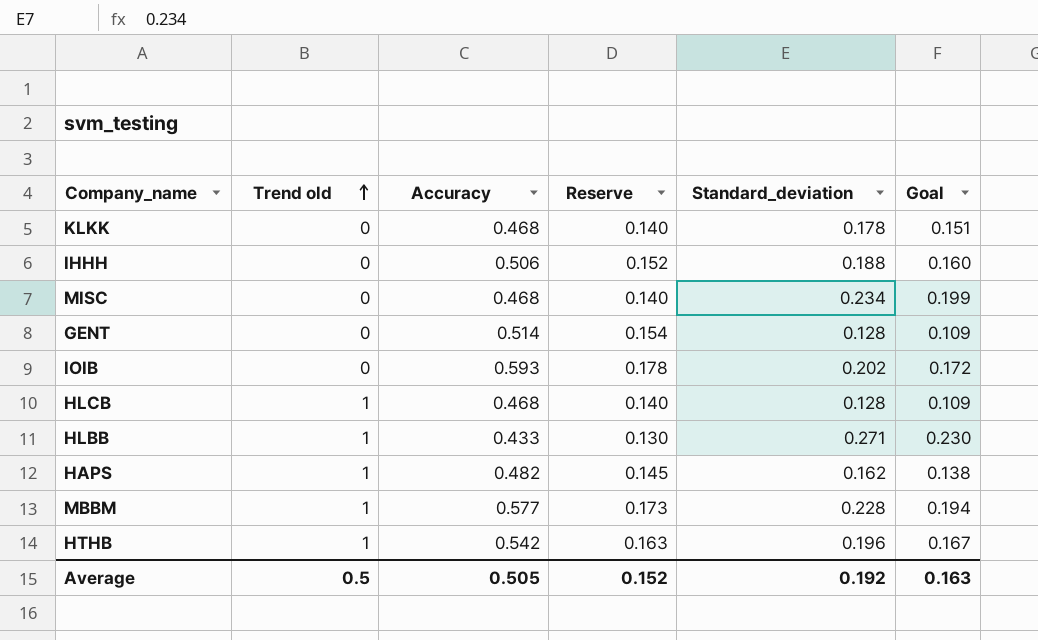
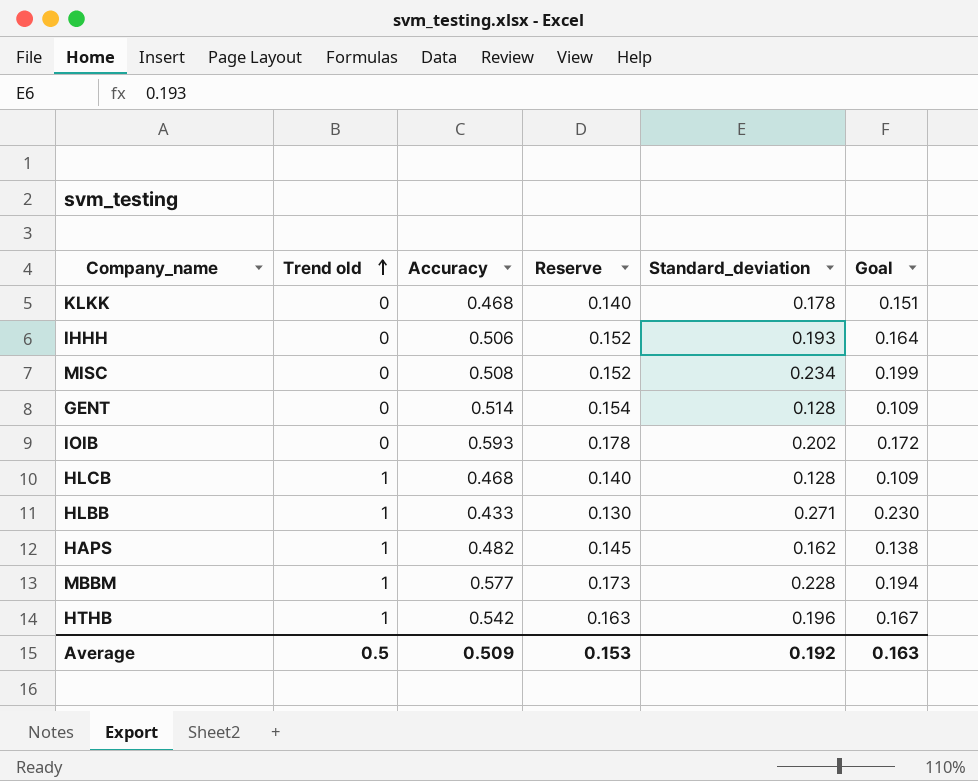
IHHH | Standard_deviation: 0.188 -> 0.193
IHHH | Goal: 0.160 -> 0.164
MISC | Accuracy: 0.468 -> 0.508
MISC | Reserve: 0.140 -> 0.152
Average | Accuracy: 0.505 -> 0.509
Average | Reserve: 0.152 -> 0.153

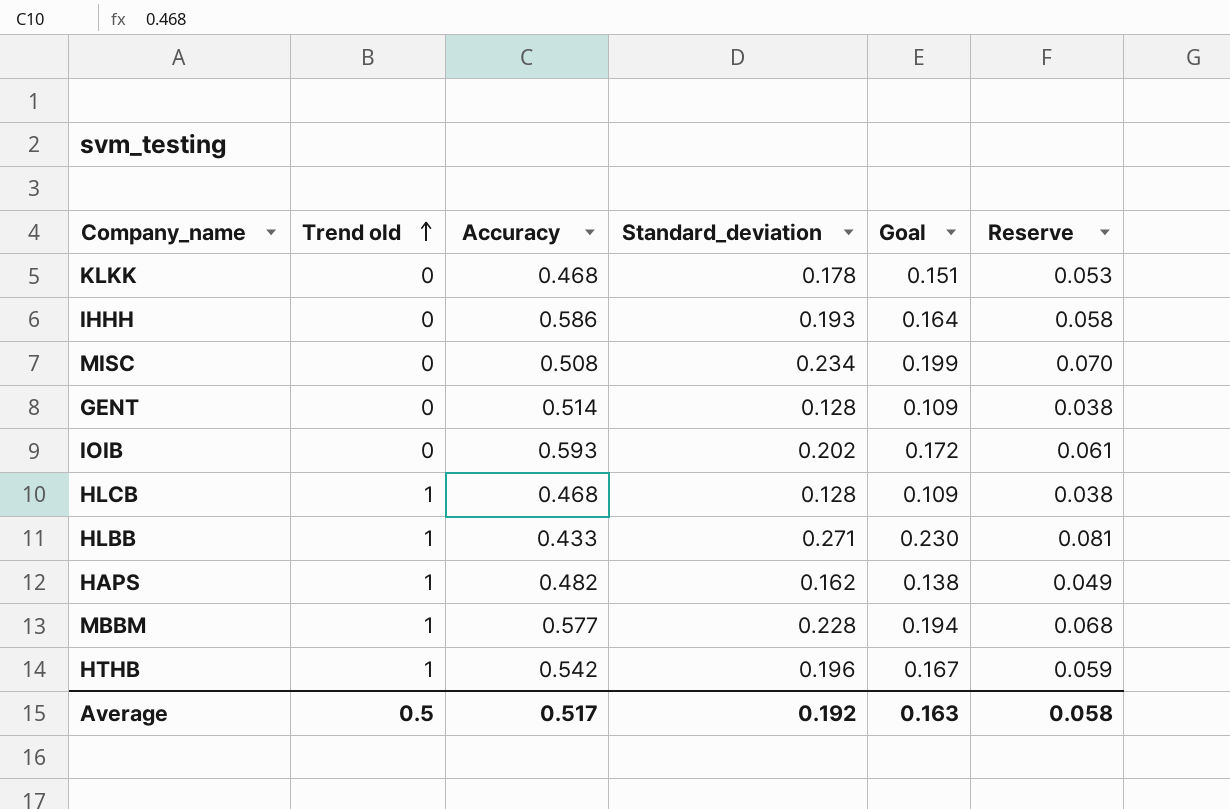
column Reserve | formula: [Accuracy] * 0.3 -> [Standard_deviation] * 0.3
column Reserve | position: 4 -> 6
IHHH | Accuracy: 0.506 -> 0.586
Average | Accuracy: 0.509 -> 0.517
Average | Reserve: 0.153 -> 0.058

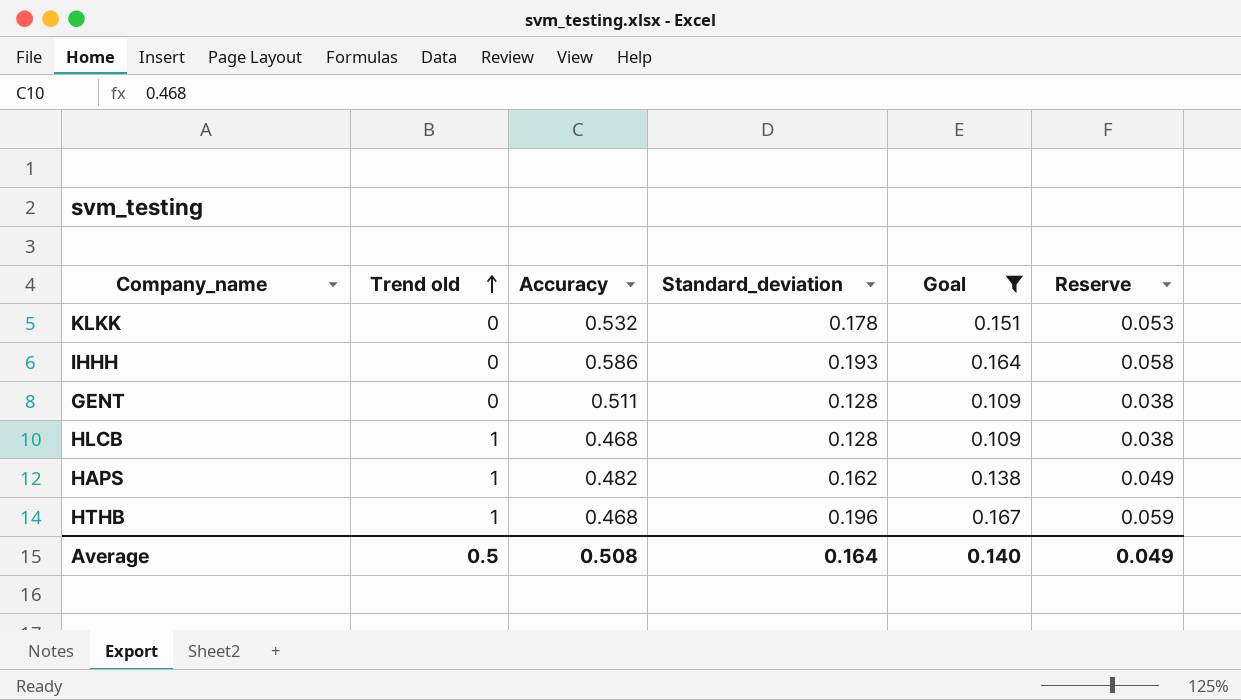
filter: none -> Goal <= 0.167
KLKK | Accuracy: 0.468 -> 0.532
GENT | Accuracy: 0.514 -> 0.511
HTHB | Accuracy: 0.542 -> 0.468
Average | Accuracy: 0.517 -> 0.508
Average | Standard_deviation: 0.192 -> 0.164
Average | Goal: 0.163 -> 0.140
Average | Reserve: 0.058 -> 0.049

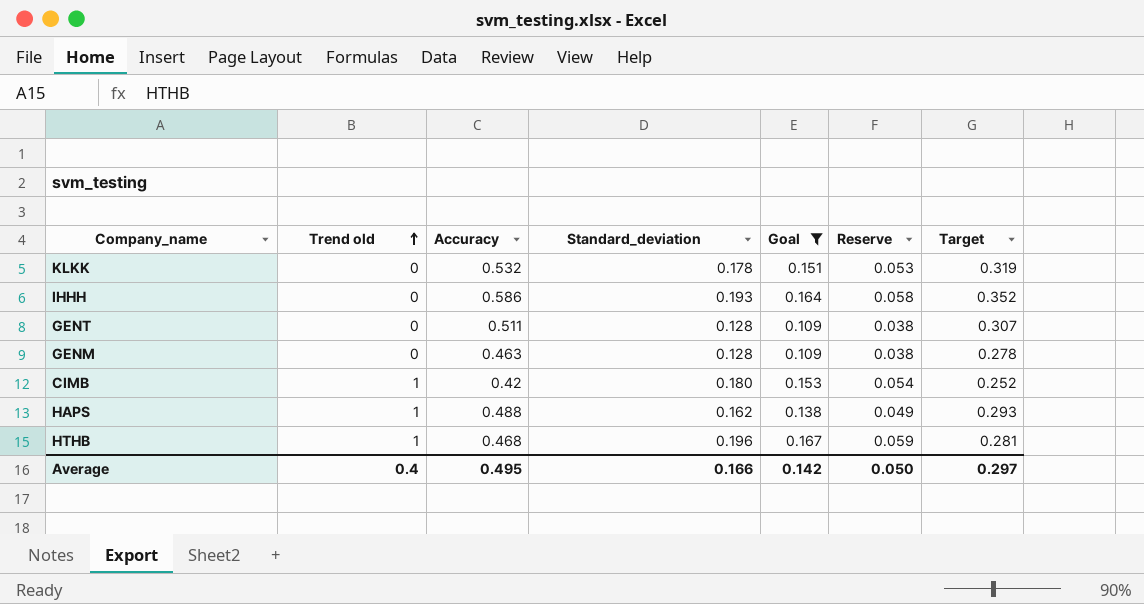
column Target | formula: none -> [Accuracy] * 0.6
row HLCB: 1 | 0.468 | 0.128 | 0.109 | 0.038 -> none
row GENM: none -> 0 | 0.463 | 0.128 | 0.109 | 0.038 | 0.278
row CIMB: none -> 1 | 0.42 | 0.180 | 0.153 | 0.054 | 0.252
HAPS | Accuracy: 0.482 -> 0.488
Average | Trend old: 0.5 -> 0.4
Average | Accuracy: 0.508 -> 0.495
Average | Standard_deviation: 0.164 -> 0.166
Average | Goal: 0.140 -> 0.142
Average | Reserve: 0.049 -> 0.050

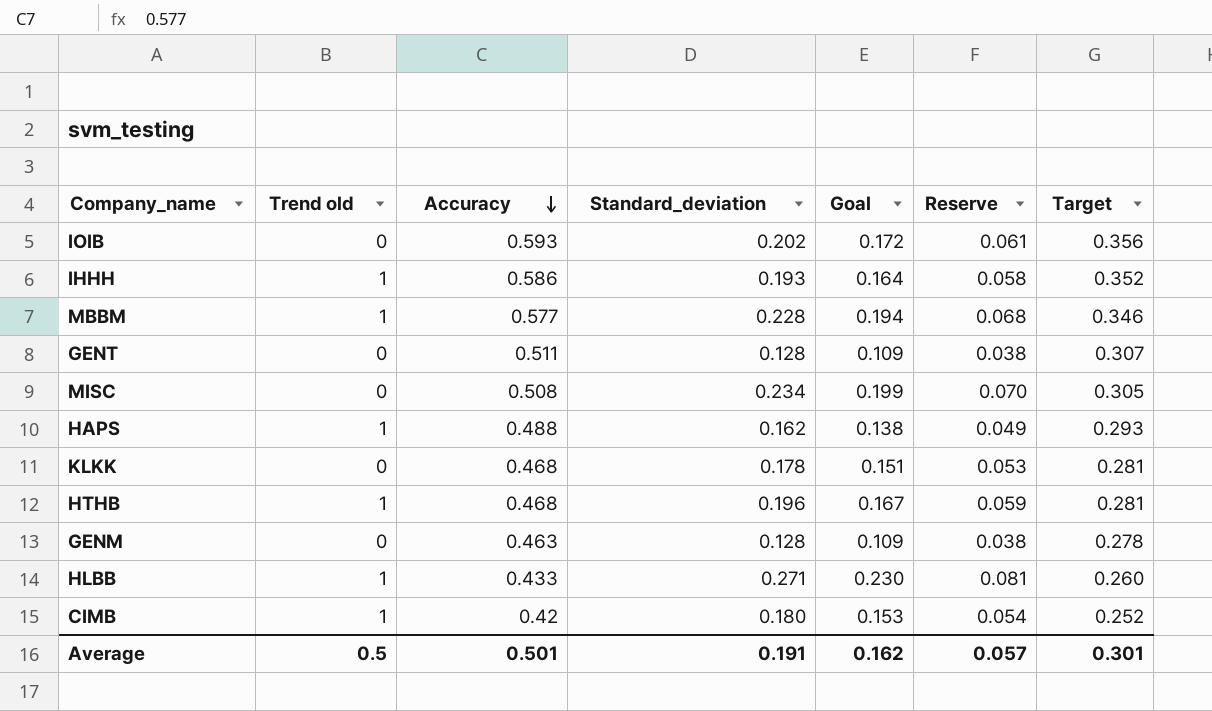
filter: Goal <= 0.167 -> none
row order: Trend old ascending -> Accuracy descending
IHHH | Trend old: 0 -> 1
KLKK | Accuracy: 0.532 -> 0.468
KLKK | Target: 0.319 -> 0.281
Average | Trend old: 0.4 -> 0.5
Average | Accuracy: 0.495 -> 0.501
Average | Standard_deviation: 0.166 -> 0.191
Average | Goal: 0.142 -> 0.162
Average | Reserve: 0.050 -> 0.057
Average | Target: 0.297 -> 0.301

